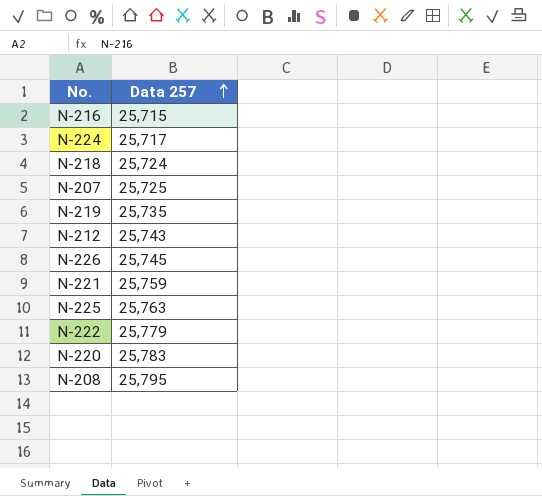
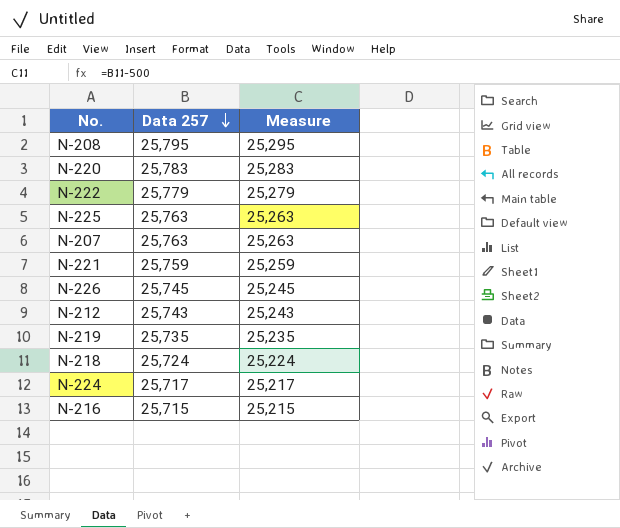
row order: Data 257 ascending -> Data 257 descending
column Measure | formula: none -> [Data 257] - 500
N-207 | Data 257: 25,725 -> 25,763

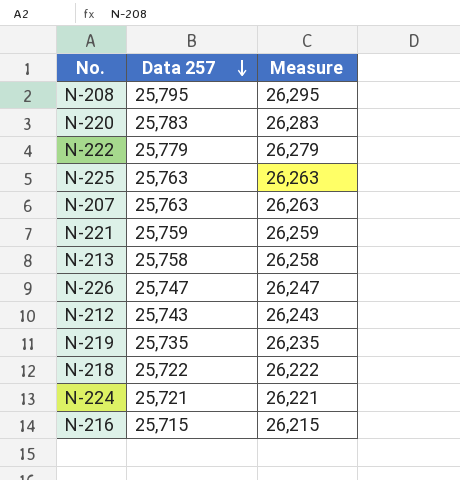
column Measure | formula: [Data 257] - 500 -> [Data 257] + 500
row N-213: none -> 25,758 | 26,258
N-226 | Data 257: 25,745 -> 25,747
N-218 | Data 257: 25,724 -> 25,722
N-224 | Data 257: 25,717 -> 25,721

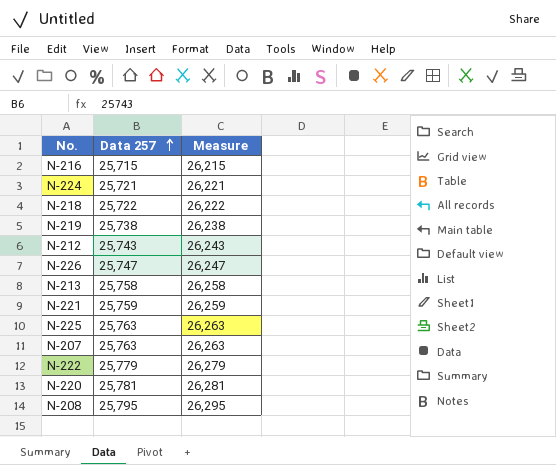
row order: Data 257 descending -> Data 257 ascending
N-219 | Data 257: 25,735 -> 25,738
N-219 | Measure: 26,235 -> 26,238
N-220 | Data 257: 25,783 -> 25,781
N-220 | Measure: 26,283 -> 26,281

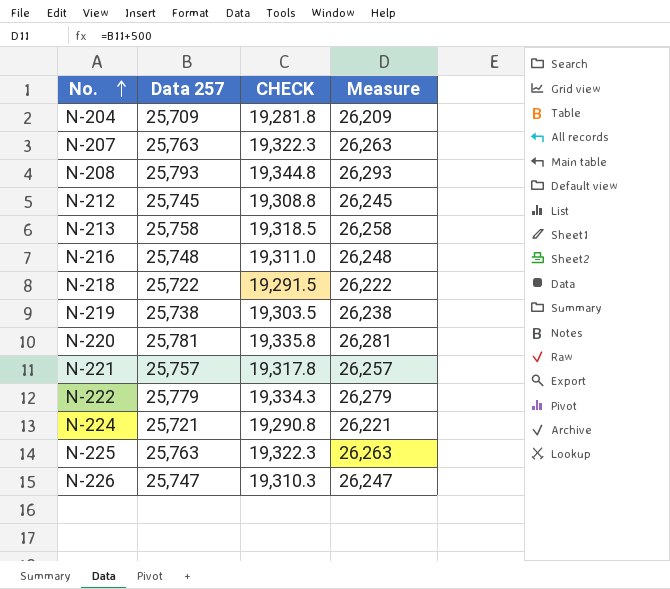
row order: Data 257 ascending -> No. ascending
column CHECK | formula: none -> [Data 257] * 0.75
row N-204: none -> 25,709 | 19,281.8 | 26,209
N-208 | Data 257: 25,795 -> 25,793
N-208 | Measure: 26,295 -> 26,293
N-212 | Data 257: 25,743 -> 25,745
N-212 | Measure: 26,243 -> 26,245
N-216 | Data 257: 25,715 -> 25,748
N-216 | Measure: 26,215 -> 26,248
N-221 | Data 257: 25,759 -> 25,757
N-221 | Measure: 26,259 -> 26,257

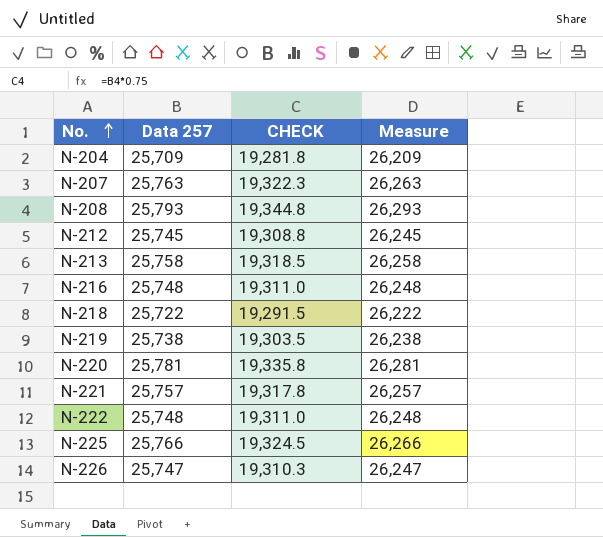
row N-224: 25,721 | 19,290.8 | 26,221 -> none
N-222 | Data 257: 25,779 -> 25,748
N-222 | CHECK: 19,334.3 -> 19,311.0
N-222 | Measure: 26,279 -> 26,248
N-225 | Data 257: 25,763 -> 25,766
N-225 | CHECK: 19,322.3 -> 19,324.5
N-225 | Measure: 26,263 -> 26,266

